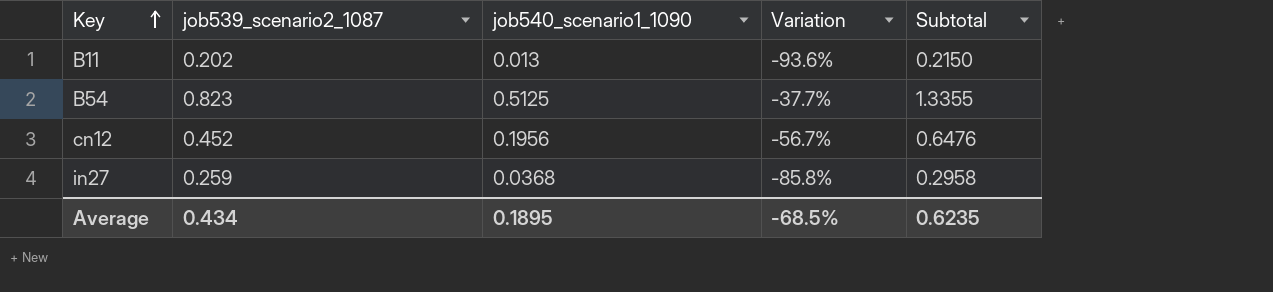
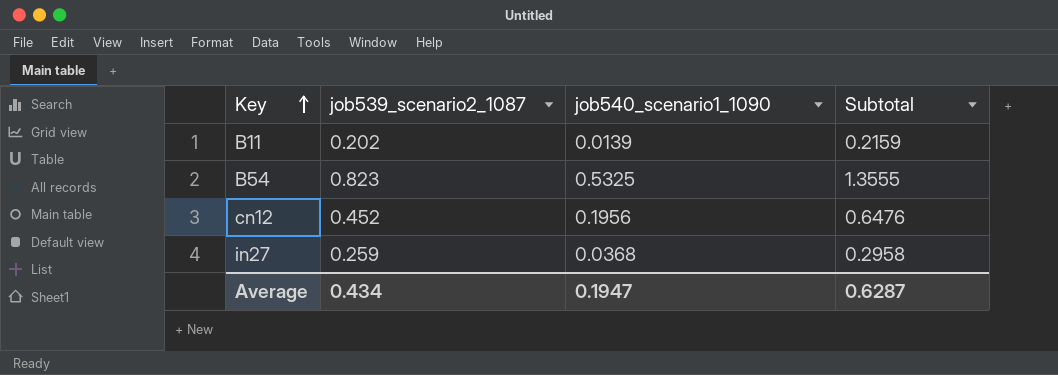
column Variation | formula: ([job540_scenario1_1090] - [job539_scenario2_1087]) / [job539_scenario2_1087] -> none
B11 | job540_scenario1_1090: 0.013 -> 0.0139
B11 | Subtotal: 0.2150 -> 0.2159
B54 | job540_scenario1_1090: 0.5125 -> 0.5325
B54 | Subtotal: 1.3355 -> 1.3555
Average | job540_scenario1_1090: 0.1895 -> 0.1947
Average | Subtotal: 0.6235 -> 0.6287

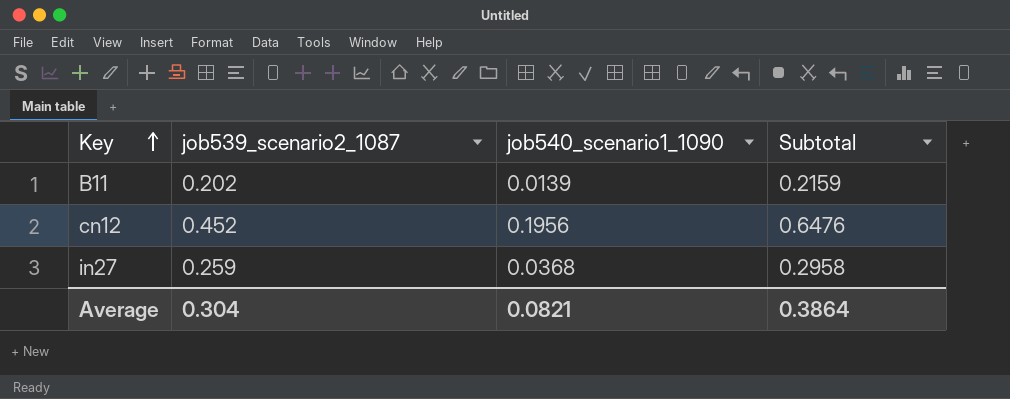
row B54: 0.823 | 0.5325 | 1.3555 -> none
Average | job539_scenario2_1087: 0.434 -> 0.304
Average | job540_scenario1_1090: 0.1947 -> 0.0821
Average | Subtotal: 0.6287 -> 0.3864

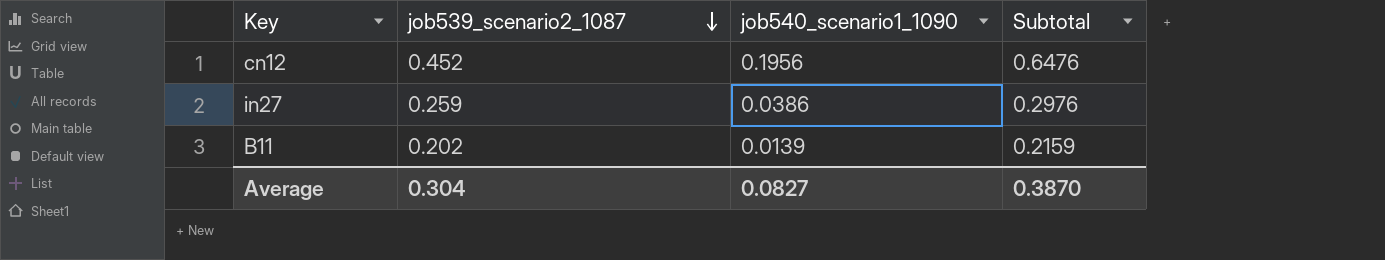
row order: Key ascending -> job539_scenario2_1087 descending
in27 | job540_scenario1_1090: 0.0368 -> 0.0386
in27 | Subtotal: 0.2958 -> 0.2976
Average | job540_scenario1_1090: 0.0821 -> 0.0827
Average | Subtotal: 0.3864 -> 0.3870

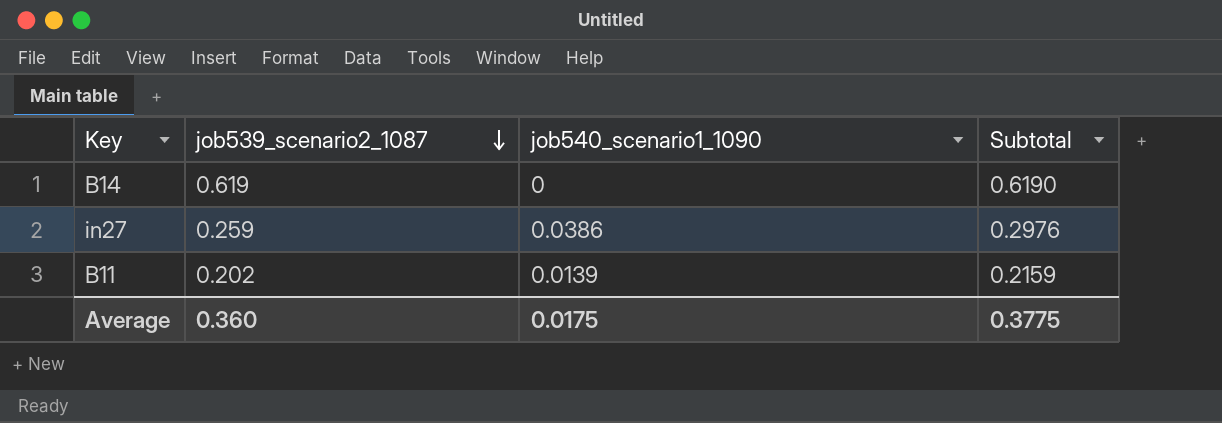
row cn12: 0.452 | 0.1956 | 0.6476 -> none
row B14: none -> 0.619 | 0 | 0.6190
Average | job539_scenario2_1087: 0.304 -> 0.360
Average | job540_scenario1_1090: 0.0827 -> 0.0175
Average | Subtotal: 0.3870 -> 0.3775

